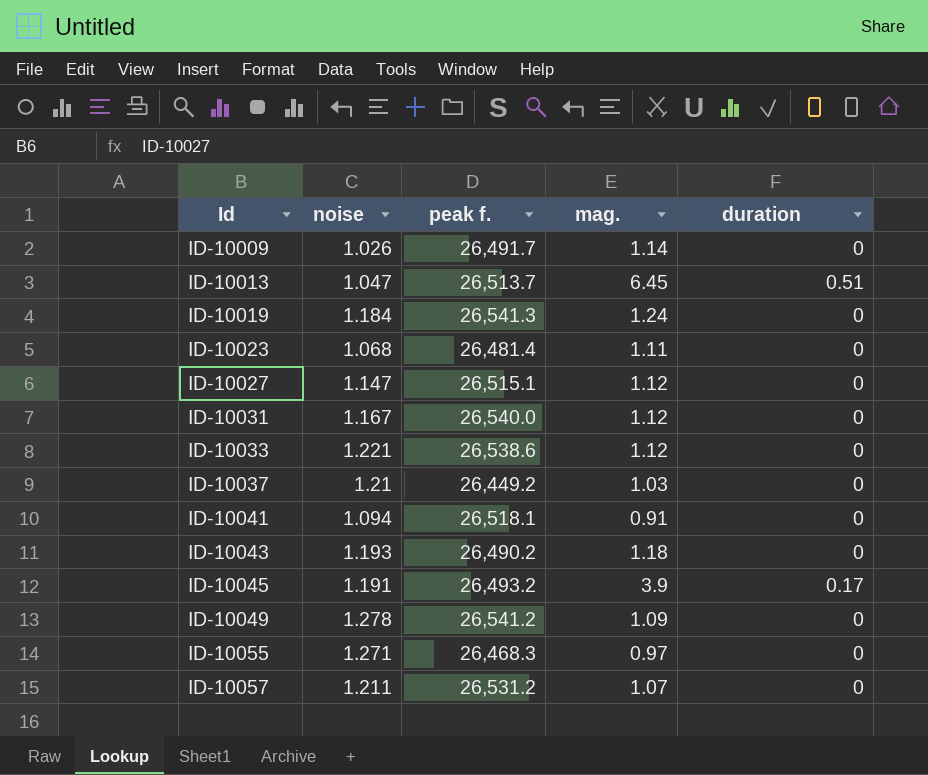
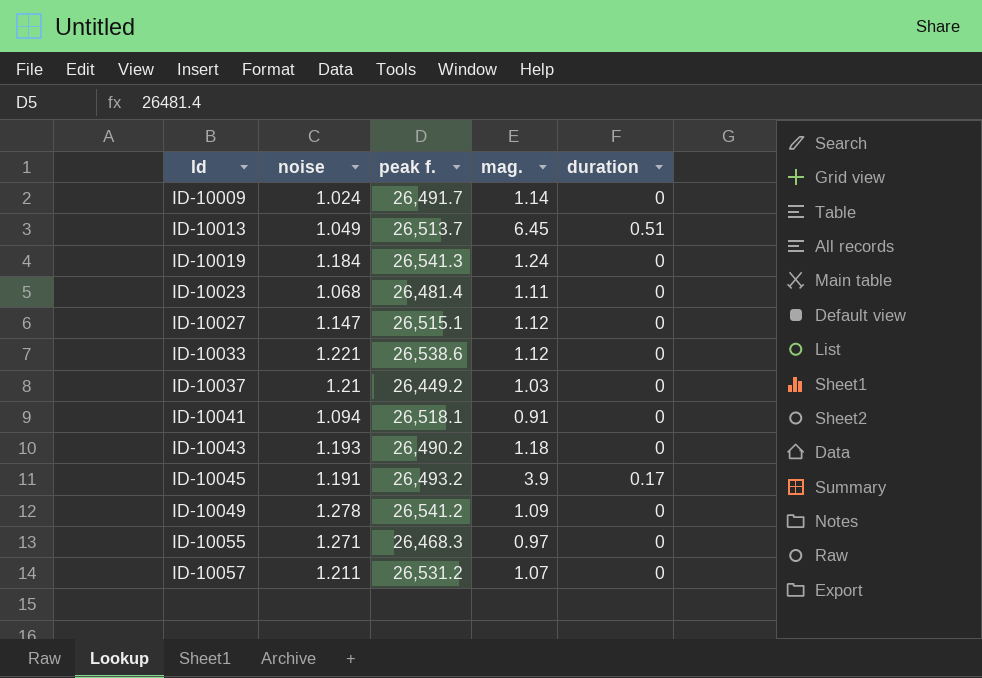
row ID-10031: 1.167 | 26,540.0 | 1.12 | 0 -> none
ID-10009 | noise: 1.026 -> 1.024
ID-10013 | noise: 1.047 -> 1.049

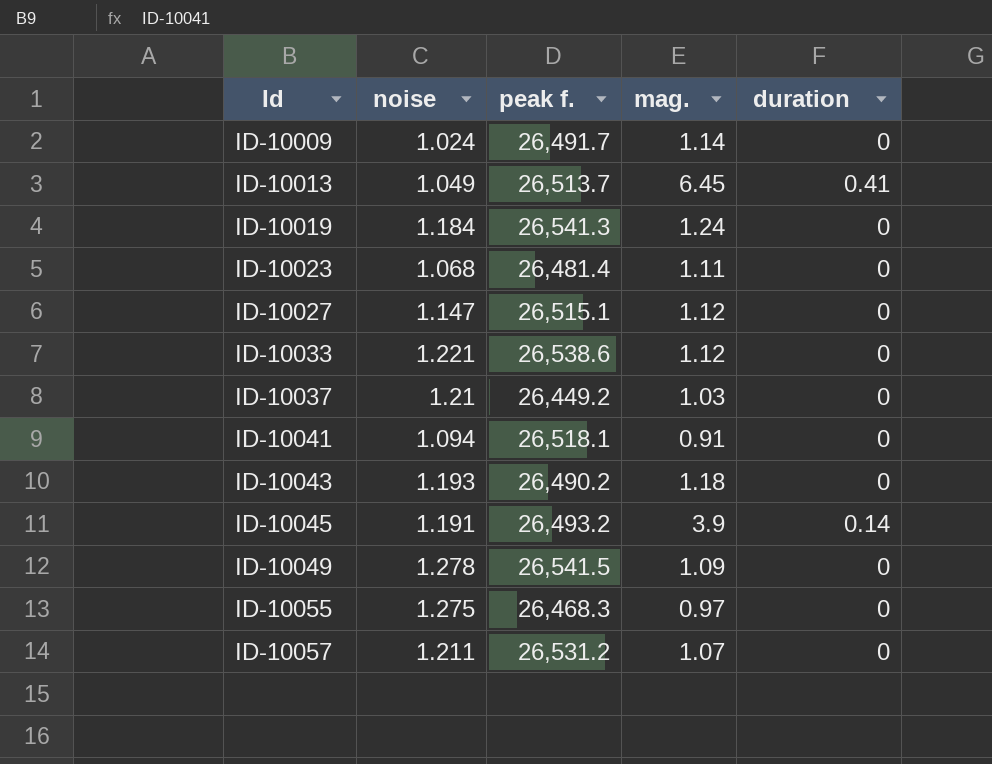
ID-10013 | duration: 0.51 -> 0.41
ID-10045 | duration: 0.17 -> 0.14
ID-10049 | peak f.: 26,541.2 -> 26,541.5
ID-10055 | noise: 1.271 -> 1.275

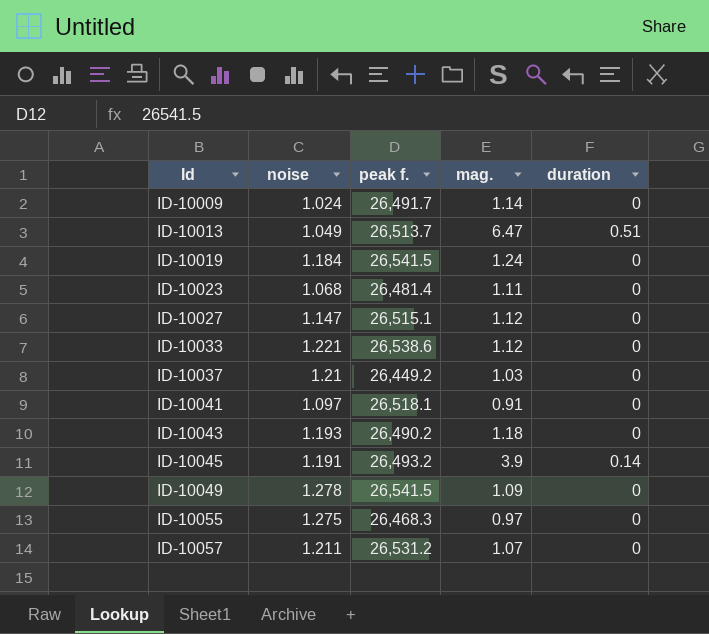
ID-10013 | mag.: 6.45 -> 6.47
ID-10013 | duration: 0.41 -> 0.51
ID-10019 | peak f.: 26,541.3 -> 26,541.5
ID-10041 | noise: 1.094 -> 1.097

